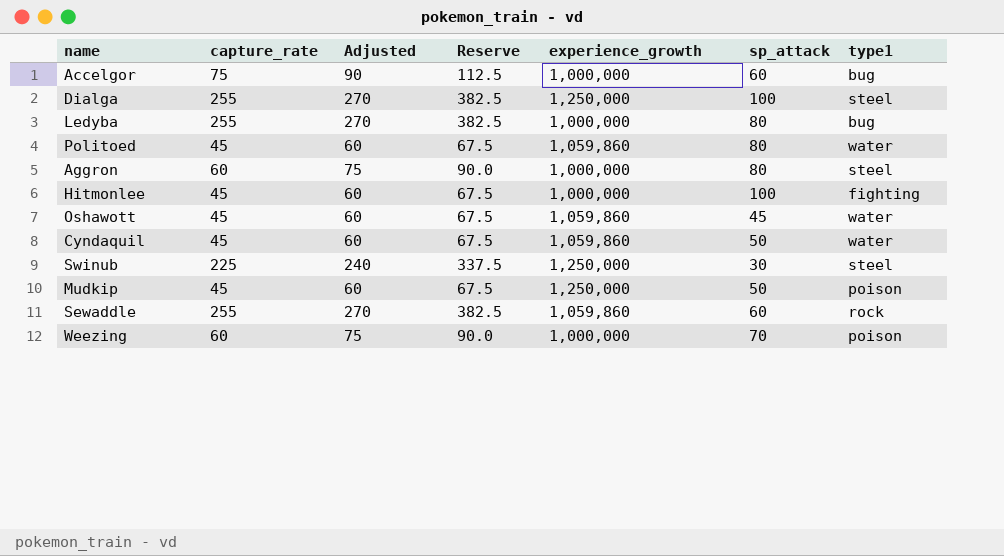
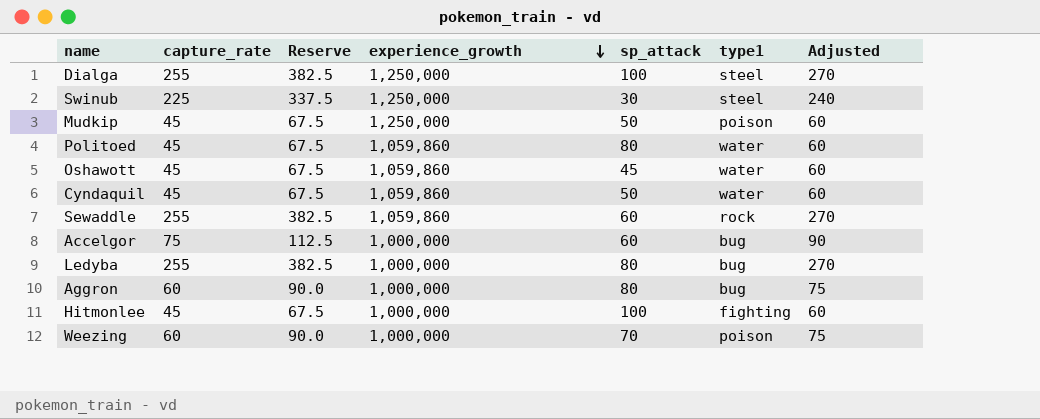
row order: none -> experience_growth descending
column Adjusted | position: 3 -> 7
Aggron | type1: steel -> bug

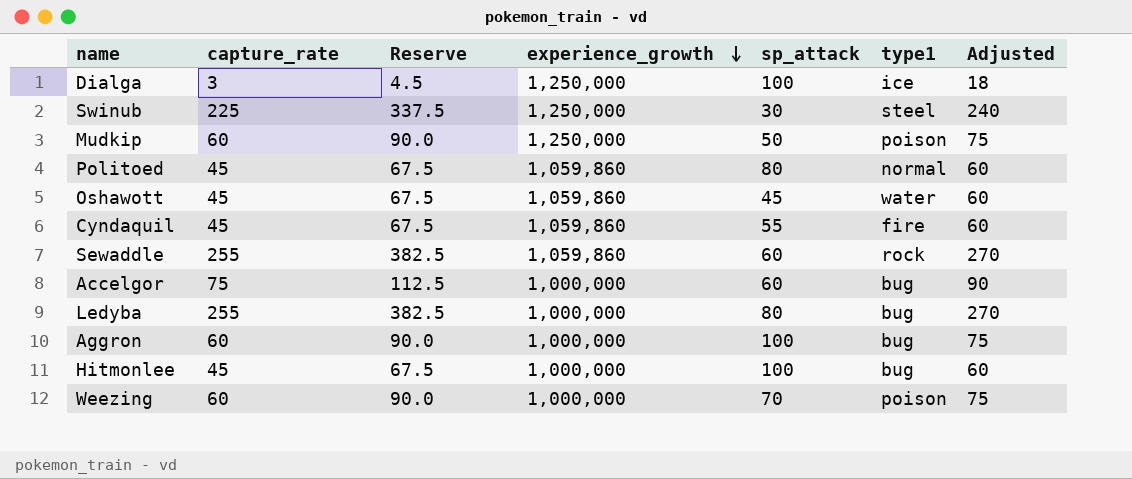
Dialga | capture_rate: 255 -> 3
Dialga | Reserve: 382.5 -> 4.5
Dialga | type1: steel -> ice
Dialga | Adjusted: 270 -> 18
Mudkip | capture_rate: 45 -> 60
Mudkip | Reserve: 67.5 -> 90.0
Mudkip | Adjusted: 60 -> 75
Politoed | type1: water -> normal
Cyndaquil | sp_attack: 50 -> 55
Cyndaquil | type1: water -> fire
Aggron | sp_attack: 80 -> 100
Hitmonlee | type1: fighting -> bug

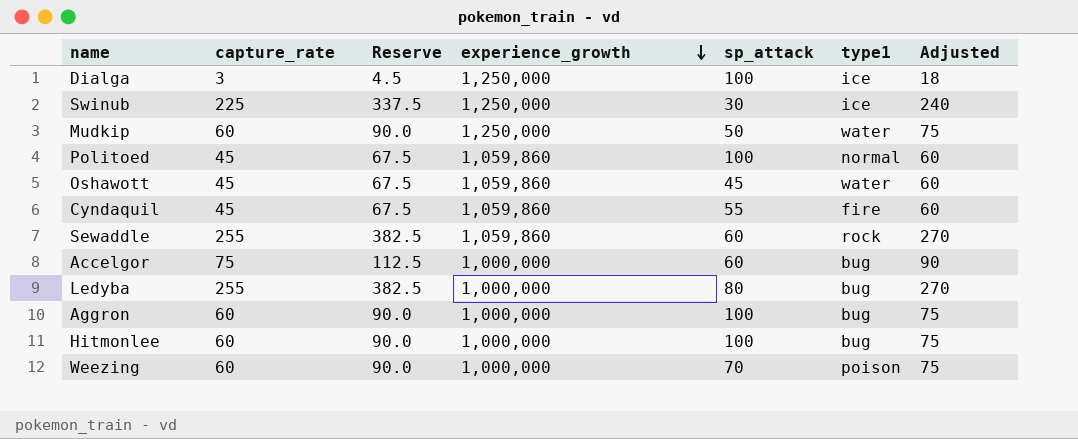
Swinub | type1: steel -> ice
Mudkip | type1: poison -> water
Politoed | sp_attack: 80 -> 100
Hitmonlee | capture_rate: 45 -> 60
Hitmonlee | Reserve: 67.5 -> 90.0
Hitmonlee | Adjusted: 60 -> 75

